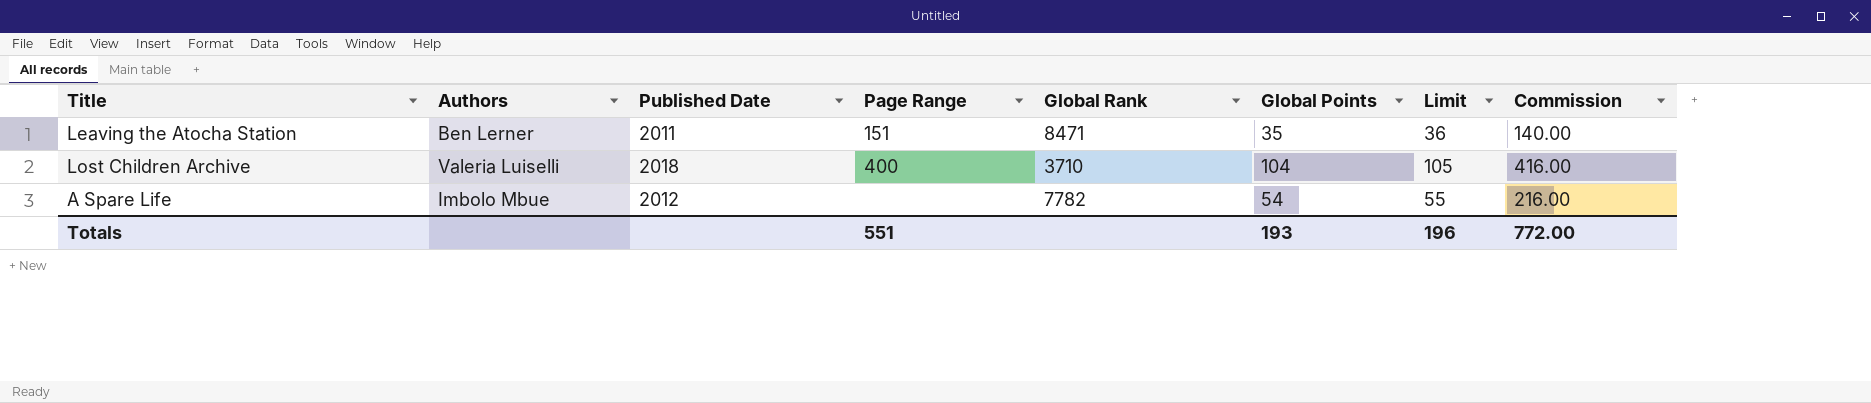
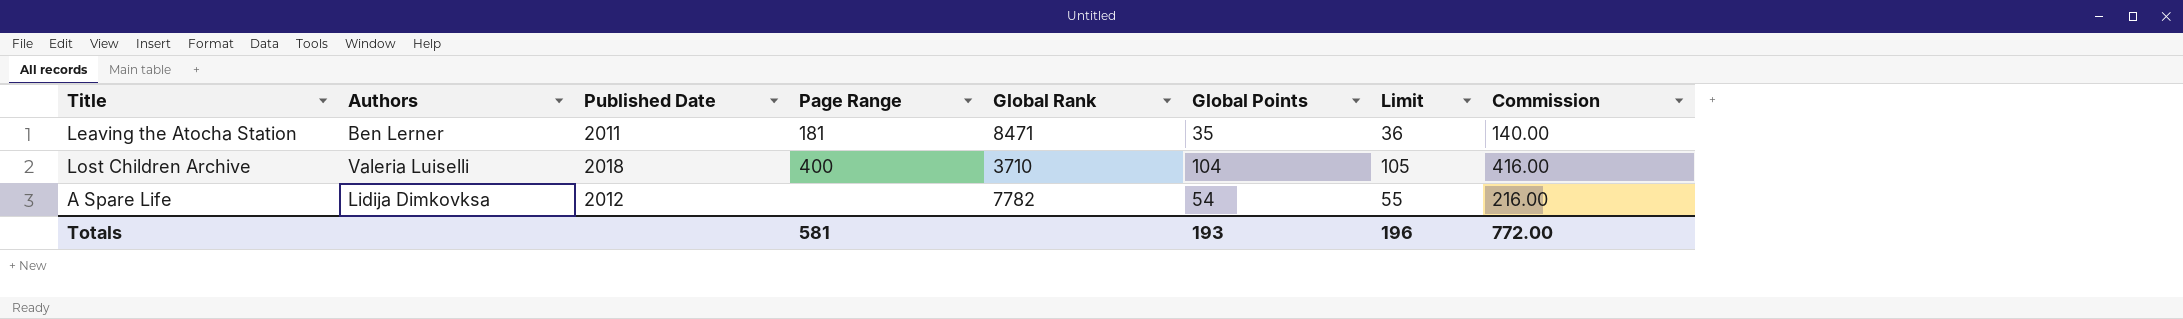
Leaving the Atocha Station | Page Range: 151 -> 181
A Spare Life | Authors: Imbolo Mbue -> Lidija Dimkovksa
Totals | Page Range: 551 -> 581

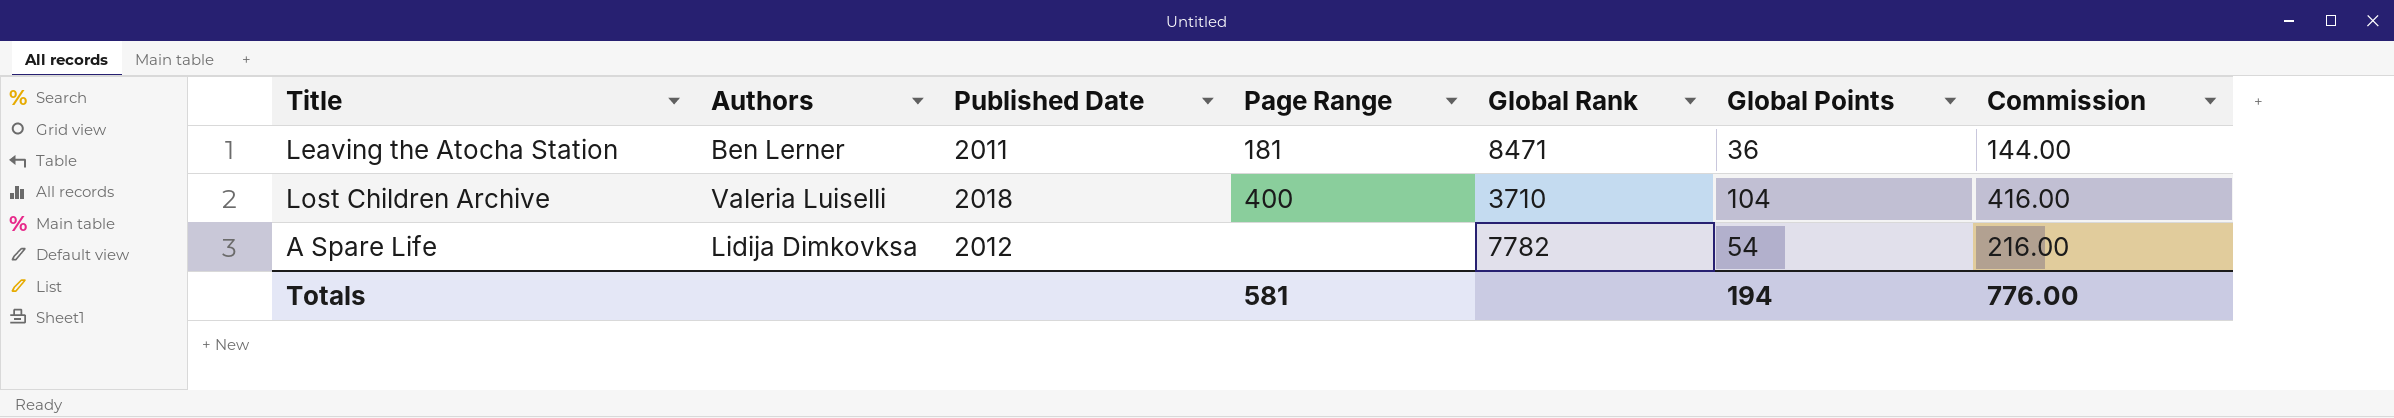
column Limit | formula: [Global Points] + 1 -> none
Leaving the Atocha Station | Global Points: 35 -> 36
Leaving the Atocha Station | Commission: 140.00 -> 144.00
Totals | Global Points: 193 -> 194
Totals | Commission: 772.00 -> 776.00

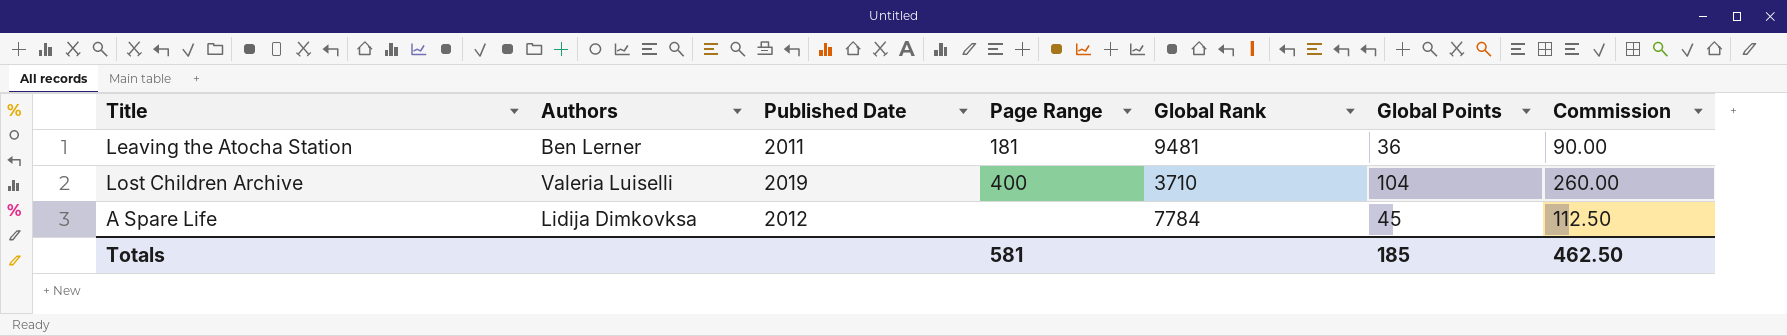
column Commission | formula: [Global Points] * 4 -> [Global Points] * 2.5
Leaving the Atocha Station | Global Rank: 8471 -> 9481
Lost Children Archive | Published Date: 2018 -> 2019
A Spare Life | Global Rank: 7782 -> 7784
A Spare Life | Global Points: 54 -> 45
Totals | Global Points: 194 -> 185
Totals | Commission: 776.00 -> 462.50

